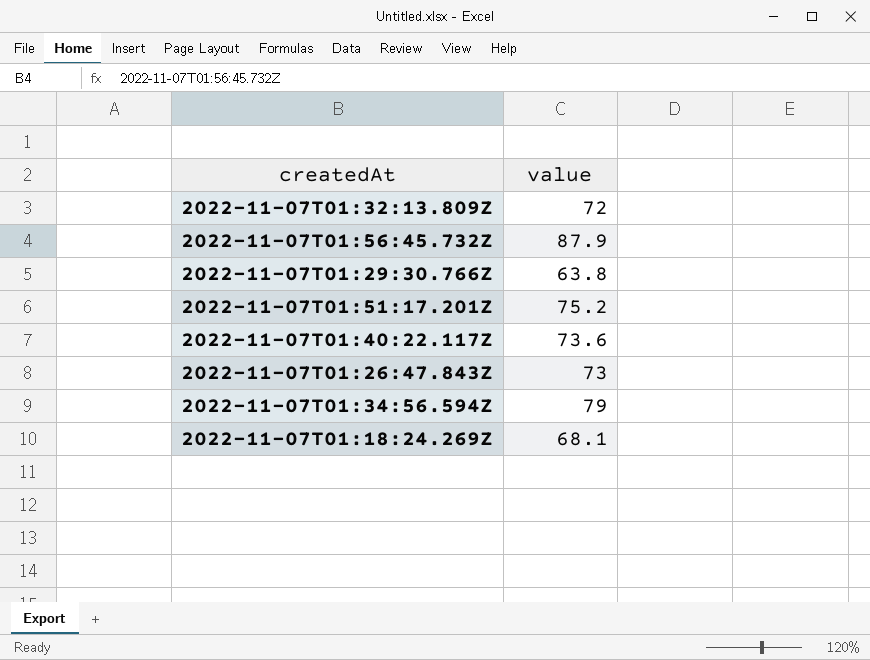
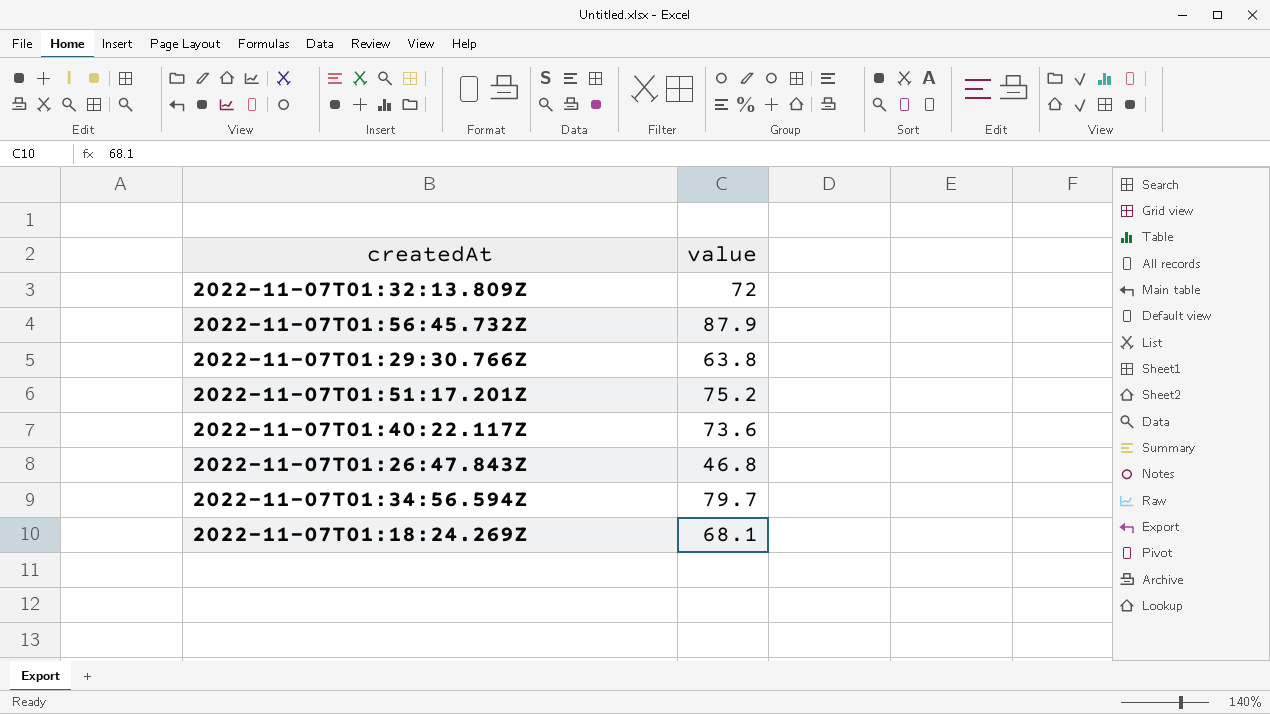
2022-11-07T01:26:47.843Z | value: 73 -> 46.8
2022-11-07T01:34:56.594Z | value: 79 -> 79.7

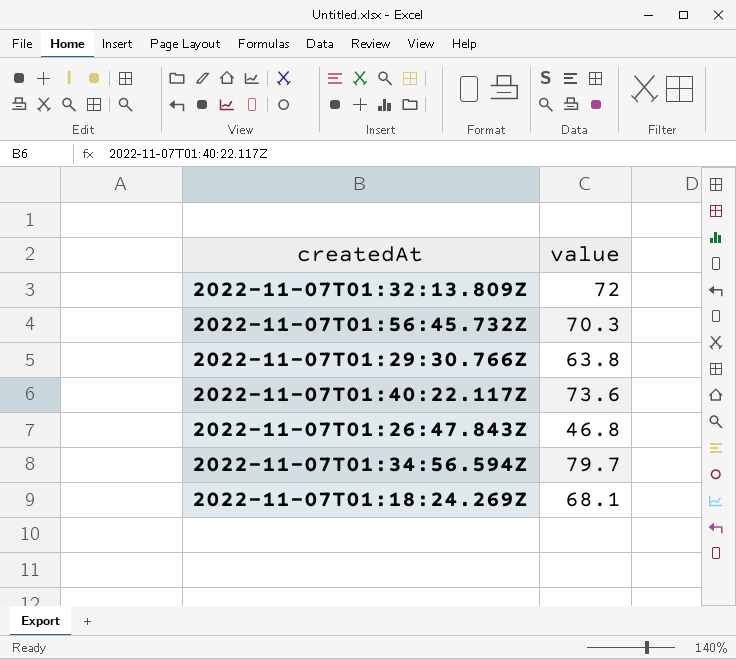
row 2022-11-07T01:51:17.201Z: 75.2 -> none
2022-11-07T01:56:45.732Z | value: 87.9 -> 70.3

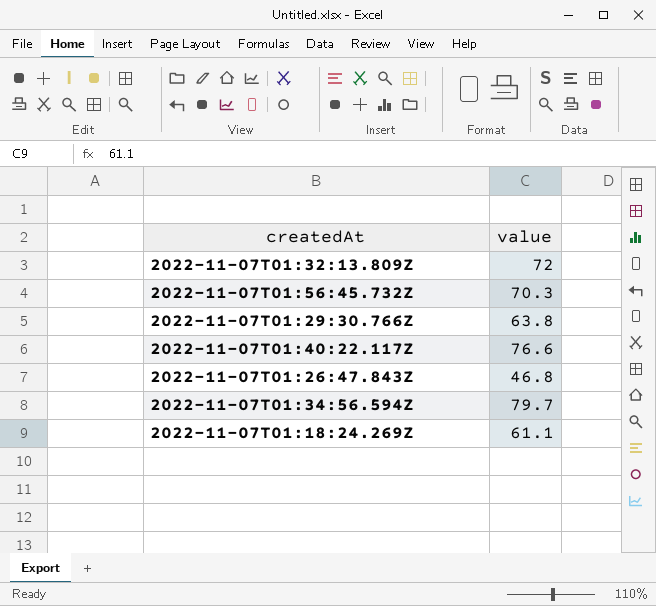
2022-11-07T01:40:22.117Z | value: 73.6 -> 76.6
2022-11-07T01:18:24.269Z | value: 68.1 -> 61.1

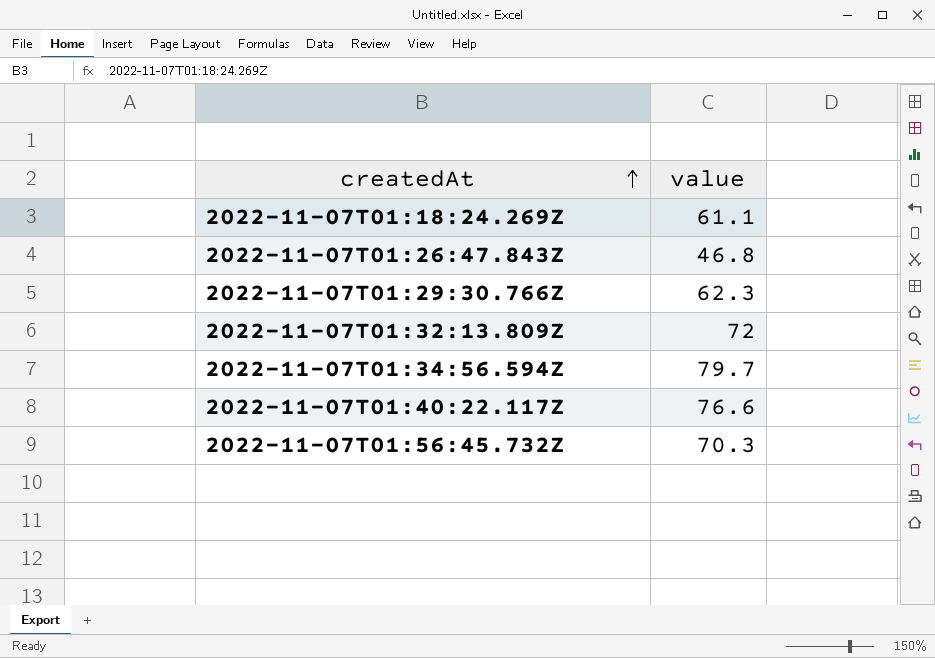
row order: none -> createdAt ascending
2022-11-07T01:29:30.766Z | value: 63.8 -> 62.3

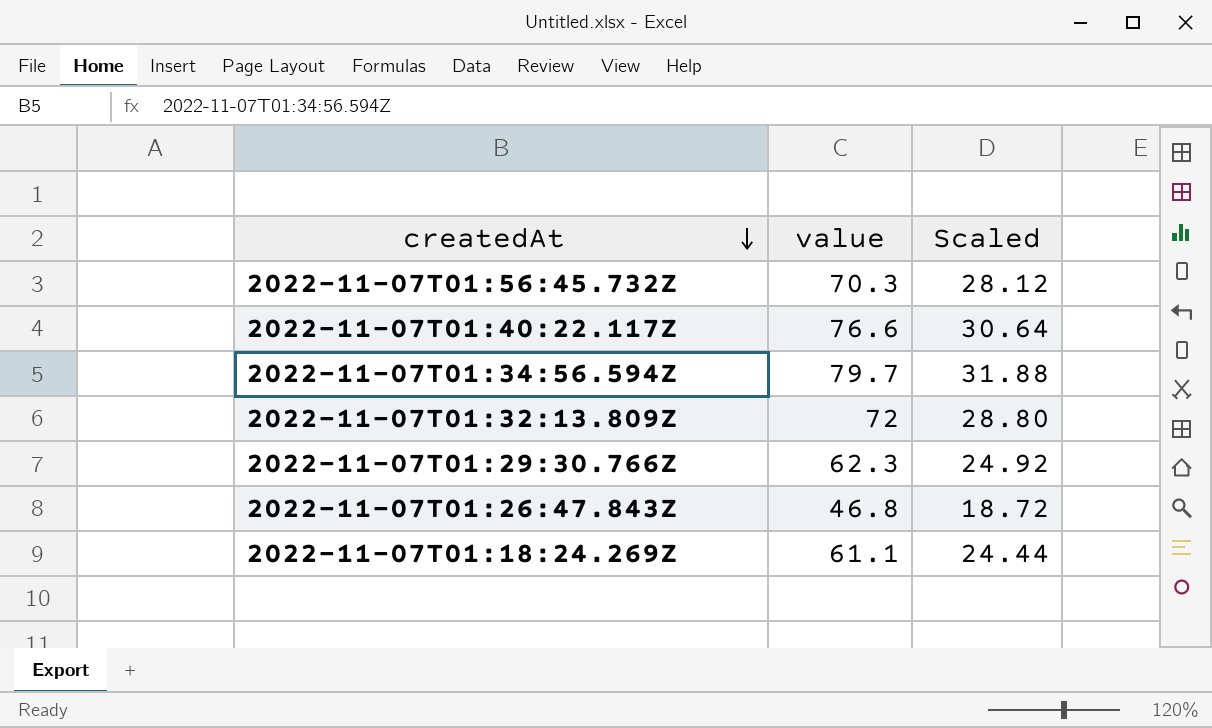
row order: createdAt ascending -> createdAt descending
column Scaled | formula: none -> [value] * 0.4

